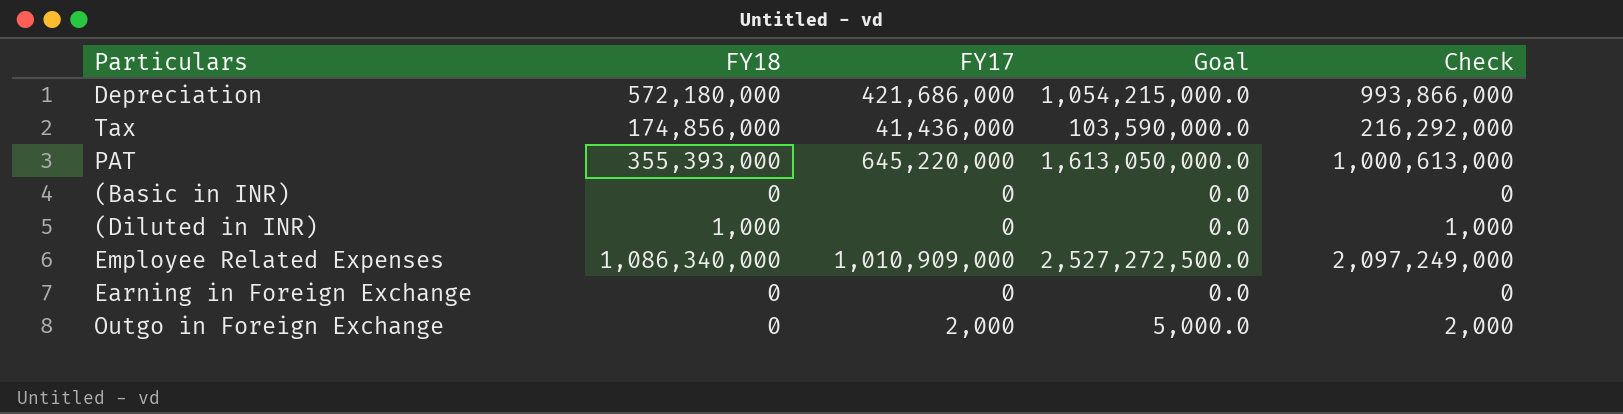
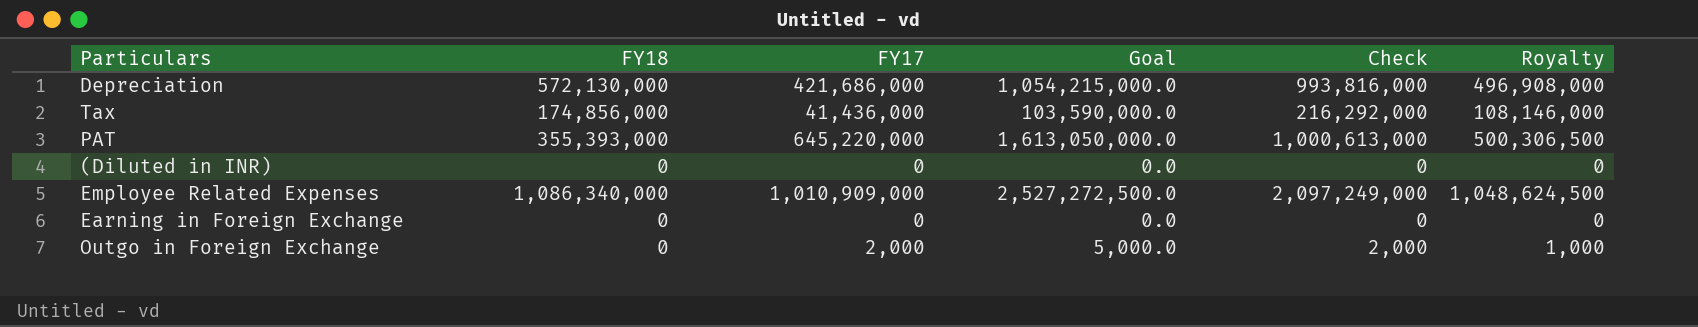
column Royalty | formula: none -> [Check] * 0.5
row (Basic in INR): 0 | 0 | 0.0 | 0 -> none
Depreciation | FY18: 572,180,000 -> 572,130,000
Depreciation | Check: 993,866,000 -> 993,816,000
(Diluted in INR) | FY18: 1,000 -> 0
(Diluted in INR) | Check: 1,000 -> 0

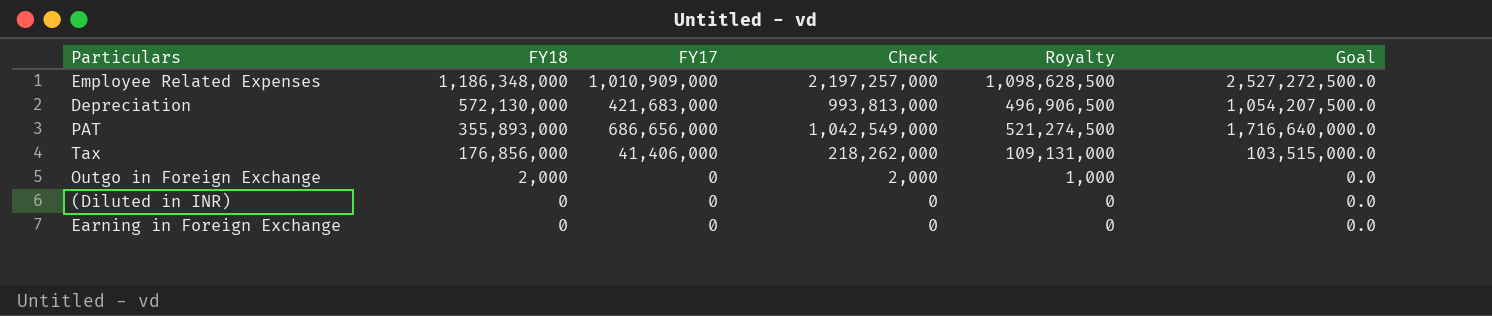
row order: none -> FY18 descending
column Goal | position: 4 -> 6
Employee Related Expenses | FY18: 1,086,340,000 -> 1,186,348,000
Employee Related Expenses | Check: 2,097,249,000 -> 2,197,257,000
Employee Related Expenses | Royalty: 1,048,624,500 -> 1,098,628,500
Depreciation | FY17: 421,686,000 -> 421,683,000
Depreciation | Check: 993,816,000 -> 993,813,000
Depreciation | Royalty: 496,908,000 -> 496,906,500
Depreciation | Goal: 1,054,215,000.0 -> 1,054,207,500.0
PAT | FY18: 355,393,000 -> 355,893,000
PAT | FY17: 645,220,000 -> 686,656,000
PAT | Check: 1,000,613,000 -> 1,042,549,000
PAT | Royalty: 500,306,500 -> 521,274,500
PAT | Goal: 1,613,050,000.0 -> 1,716,640,000.0
Tax | FY18: 174,856,000 -> 176,856,000
Tax | FY17: 41,436,000 -> 41,406,000
Tax | Check: 216,292,000 -> 218,262,000
Tax | Royalty: 108,146,000 -> 109,131,000
Tax | Goal: 103,590,000.0 -> 103,515,000.0
Outgo in Foreign Exchange | FY18: 0 -> 2,000
Outgo in Foreign Exchange | FY17: 2,000 -> 0
Outgo in Foreign Exchange | Goal: 5,000.0 -> 0.0

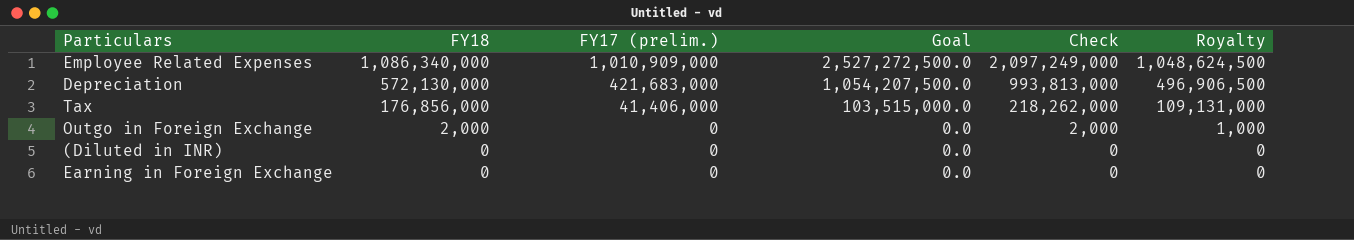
column name: FY17 -> FY17 (prelim.)
column Goal | position: 6 -> 4
row PAT: 355,893,000 | 686,656,000 | 1,042,549,000 | 521,274,500 | 1,716,640,000.0 -> none
Employee Related Expenses | FY18: 1,186,348,000 -> 1,086,340,000
Employee Related Expenses | Check: 2,197,257,000 -> 2,097,249,000
Employee Related Expenses | Royalty: 1,098,628,500 -> 1,048,624,500

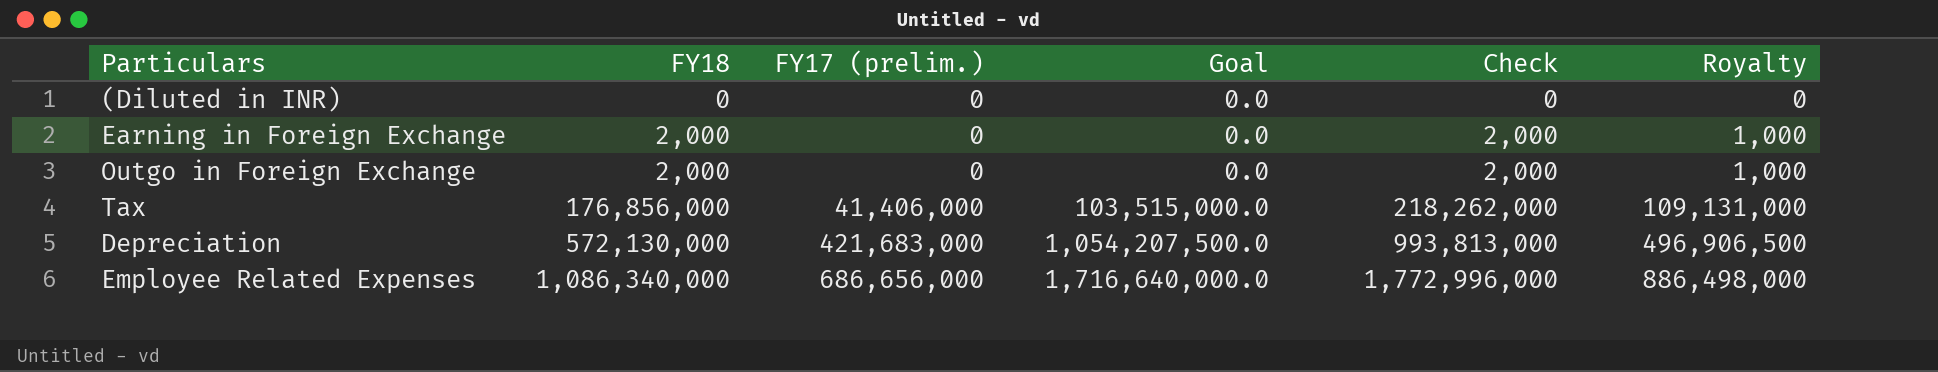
row order: FY18 descending -> FY18 ascending
Earning in Foreign Exchange | FY18: 0 -> 2,000
Earning in Foreign Exchange | Check: 0 -> 2,000
Earning in Foreign Exchange | Royalty: 0 -> 1,000
Employee Related Expenses | FY17 (prelim.): 1,010,909,000 -> 686,656,000
Employee Related Expenses | Goal: 2,527,272,500.0 -> 1,716,640,000.0
Employee Related Expenses | Check: 2,097,249,000 -> 1,772,996,000
Employee Related Expenses | Royalty: 1,048,624,500 -> 886,498,000

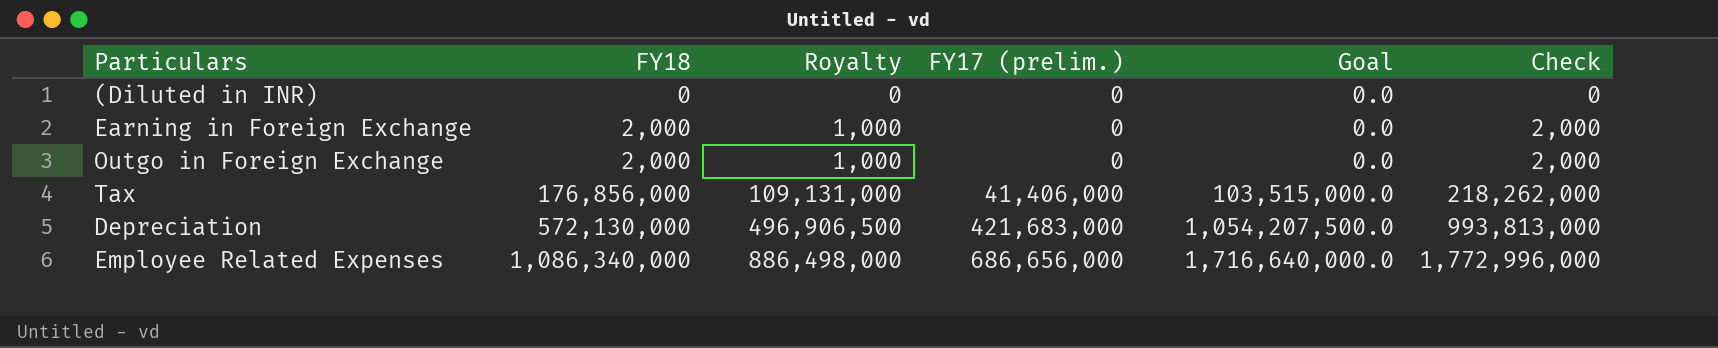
column Royalty | position: 6 -> 3

